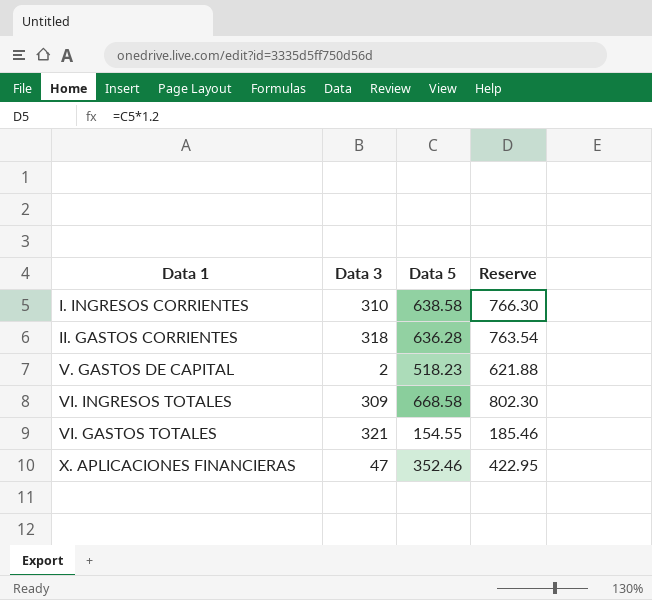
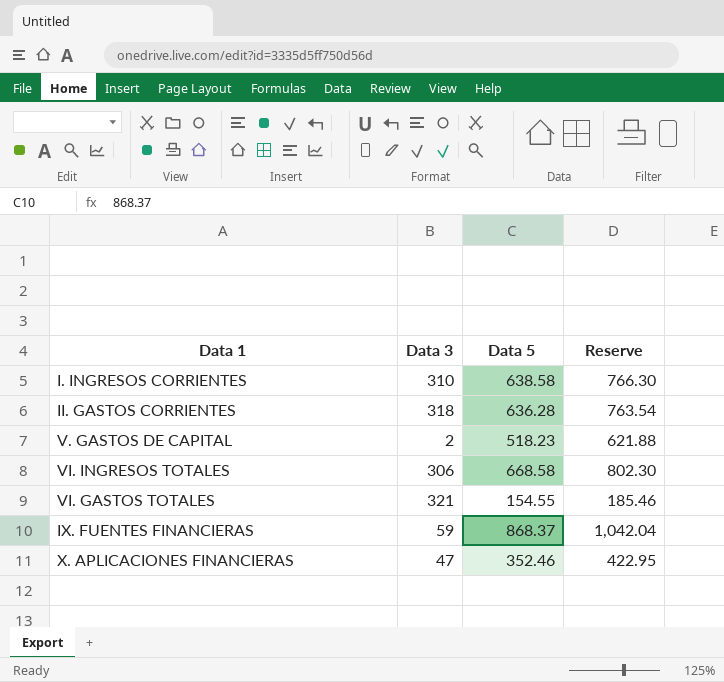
VI. INGRESOS TOTALES | Data 3: 309 -> 306
row IX. FUENTES FINANCIERAS: none -> 59 | 868.37 | 1,042.04

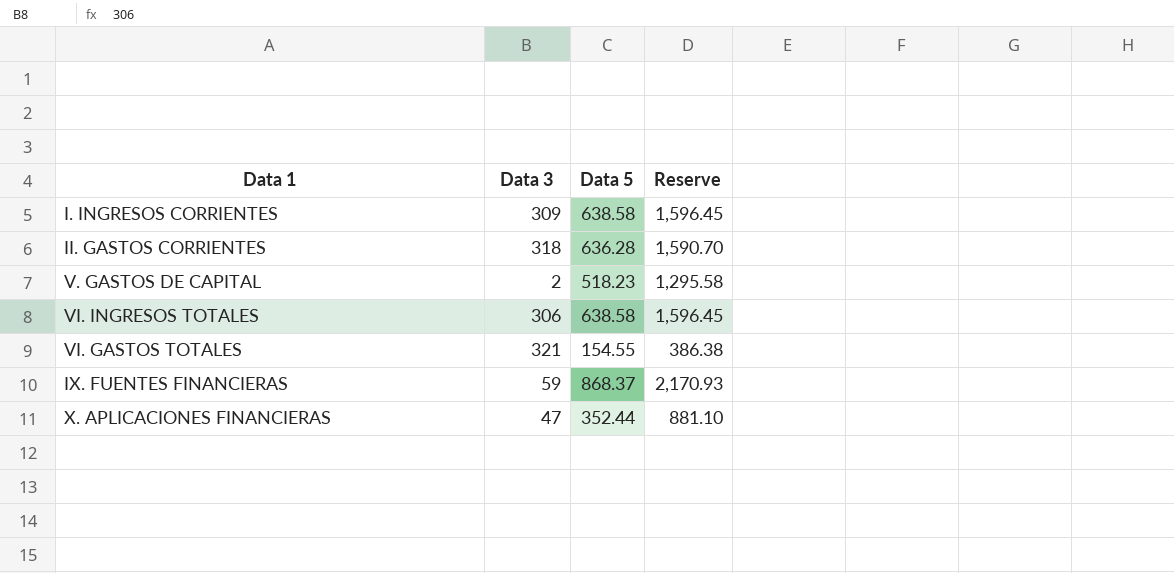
column Reserve | formula: [Data 5] * 1.2 -> [Data 5] * 2.5
I. INGRESOS CORRIENTES | Data 3: 310 -> 309
VI. INGRESOS TOTALES | Data 5: 668.58 -> 638.58
X. APLICACIONES FINANCIERAS | Data 5: 352.46 -> 352.44

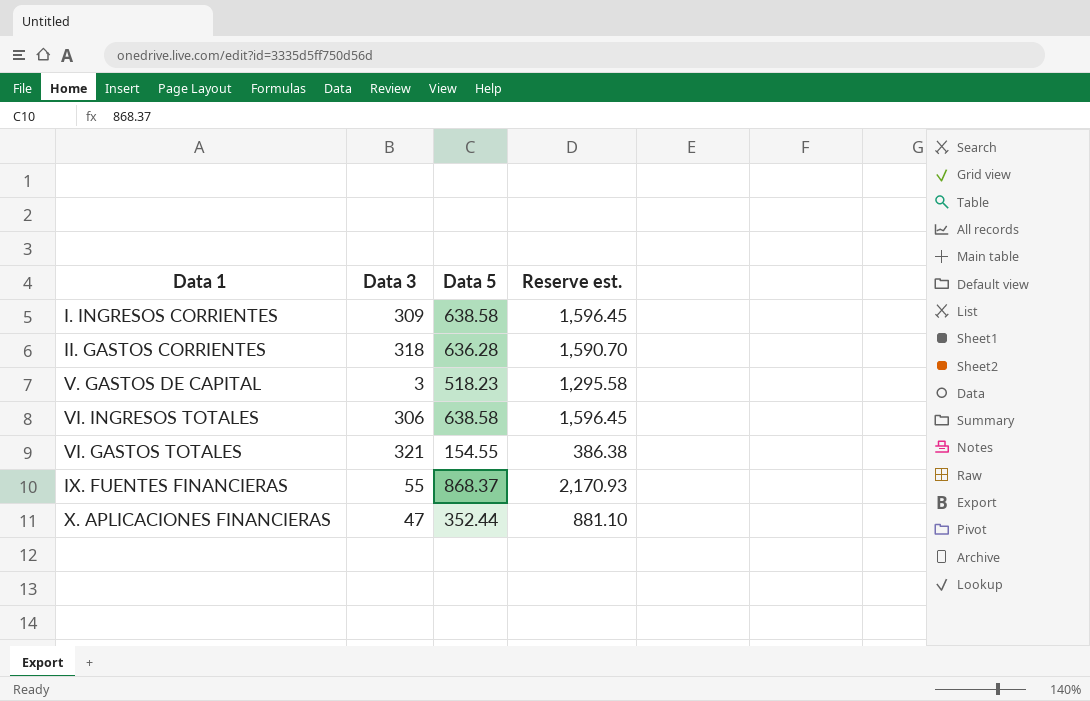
column name: Reserve -> Reserve est.
V. GASTOS DE CAPITAL | Data 3: 2 -> 3
IX. FUENTES FINANCIERAS | Data 3: 59 -> 55

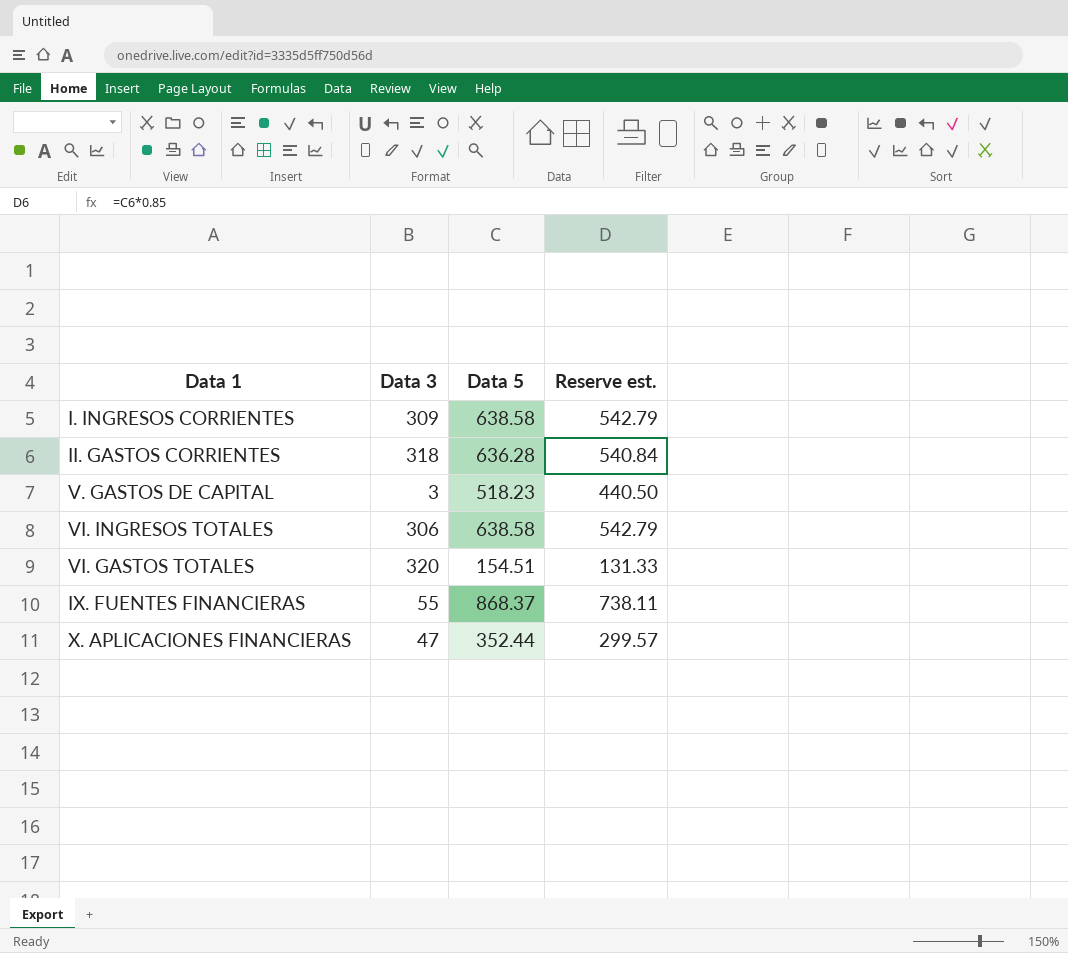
column Reserve est. | formula: [Data 5] * 2.5 -> [Data 5] * 0.85
VI. GASTOS TOTALES | Data 3: 321 -> 320
VI. GASTOS TOTALES | Data 5: 154.55 -> 154.51

